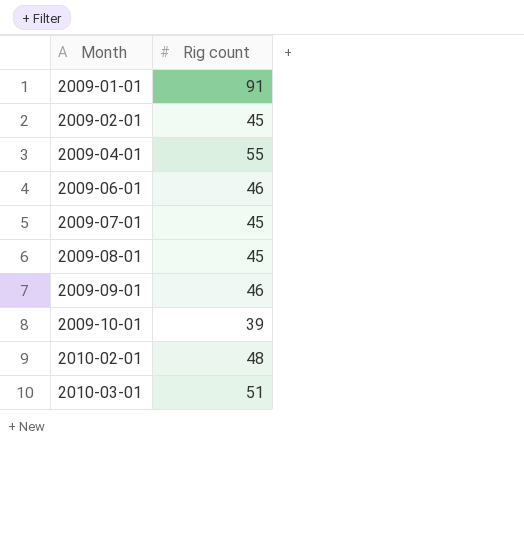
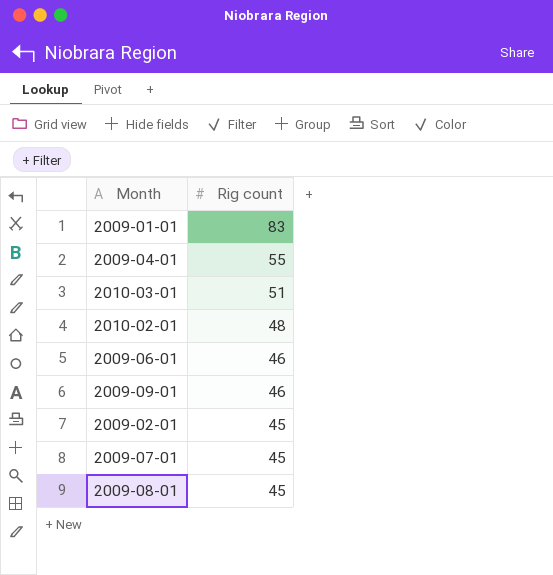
row order: Month ascending -> Rig count descending
row 2009-10-01: 39 -> none
2009-01-01 | Rig count: 91 -> 83

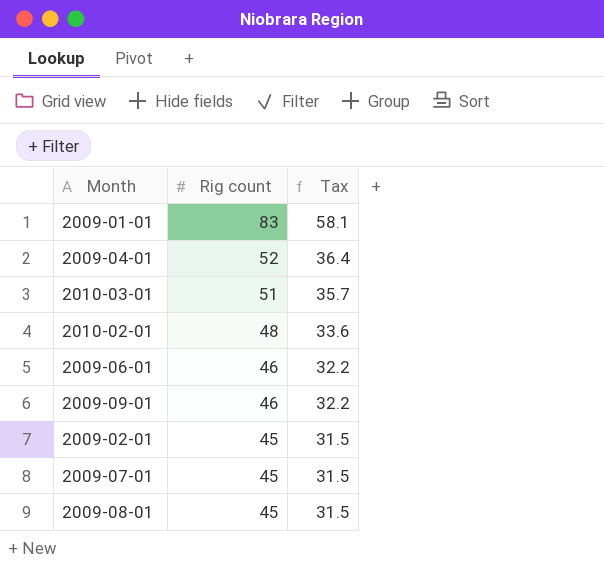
column Tax | formula: none -> [Rig count] * 0.7
2009-04-01 | Rig count: 55 -> 52

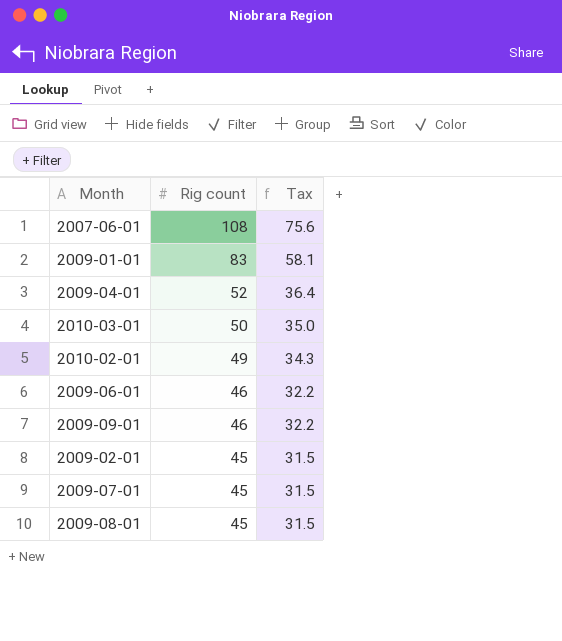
row 2007-06-01: none -> 108 | 75.6
2010-03-01 | Rig count: 51 -> 50
2010-03-01 | Tax: 35.7 -> 35.0
2010-02-01 | Rig count: 48 -> 49
2010-02-01 | Tax: 33.6 -> 34.3

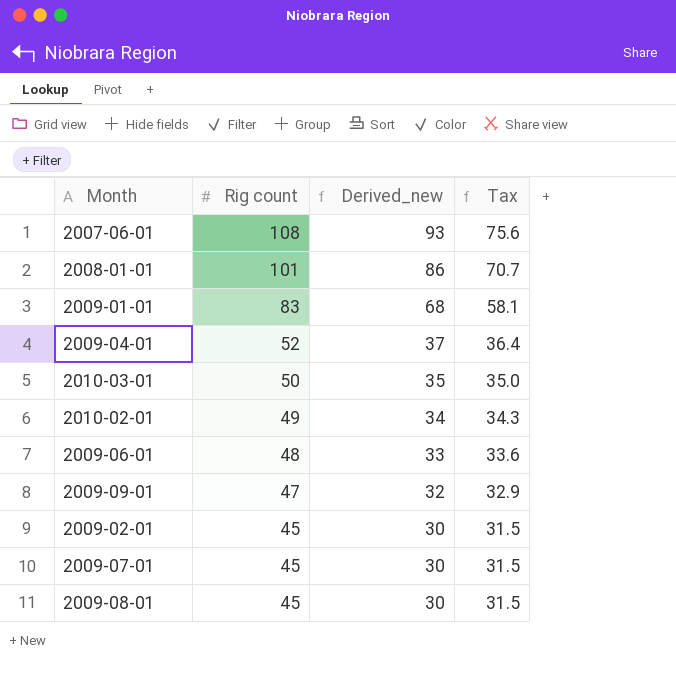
column Derived_new | formula: none -> [Rig count] - 15
row 2008-01-01: none -> 101 | 86 | 70.7
2009-06-01 | Rig count: 46 -> 48
2009-06-01 | Tax: 32.2 -> 33.6
2009-09-01 | Rig count: 46 -> 47
2009-09-01 | Tax: 32.2 -> 32.9

